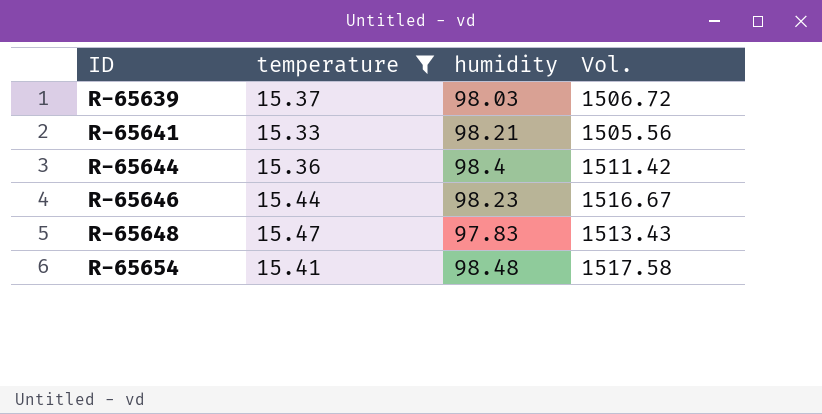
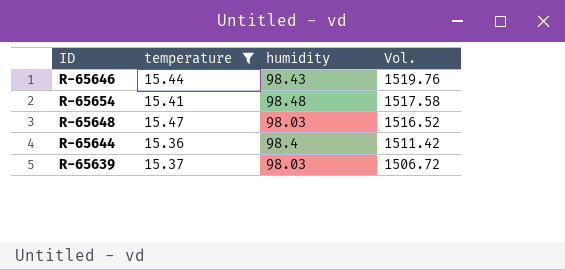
row order: ID ascending -> Vol. descending
row R-65641: 15.33 | 98.21 | 1505.56 -> none
R-65646 | humidity: 98.23 -> 98.43
R-65646 | Vol.: 1516.67 -> 1519.76
R-65648 | humidity: 97.83 -> 98.03
R-65648 | Vol.: 1513.43 -> 1516.52

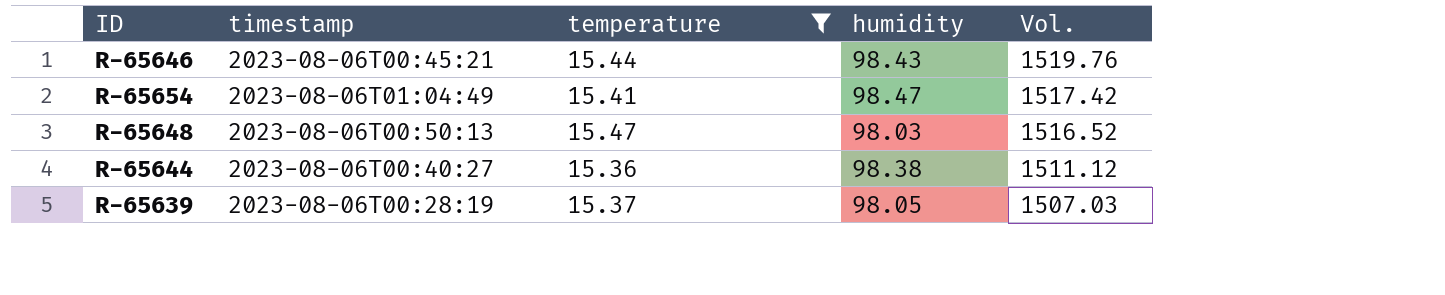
column timestamp | position: none -> 2
R-65654 | humidity: 98.48 -> 98.47
R-65654 | Vol.: 1517.58 -> 1517.42
R-65644 | humidity: 98.4 -> 98.38
R-65644 | Vol.: 1511.42 -> 1511.12
R-65639 | humidity: 98.03 -> 98.05
R-65639 | Vol.: 1506.72 -> 1507.03

